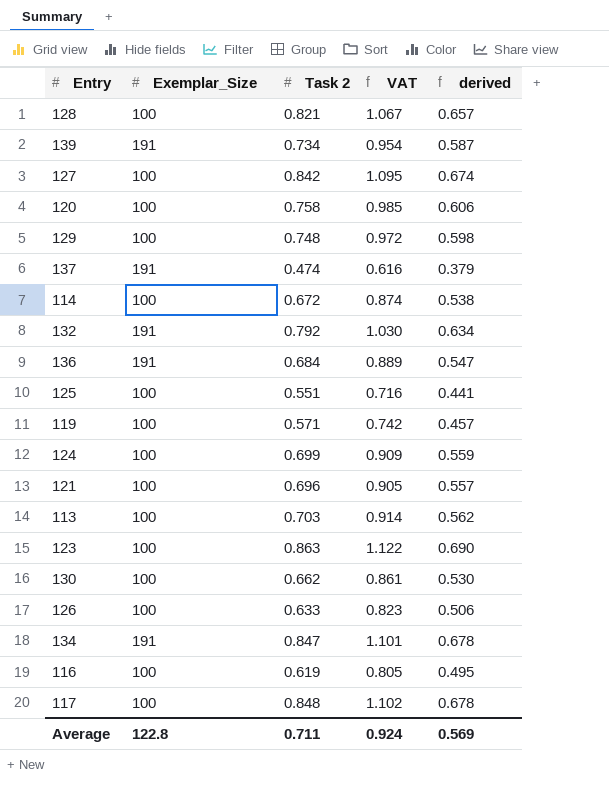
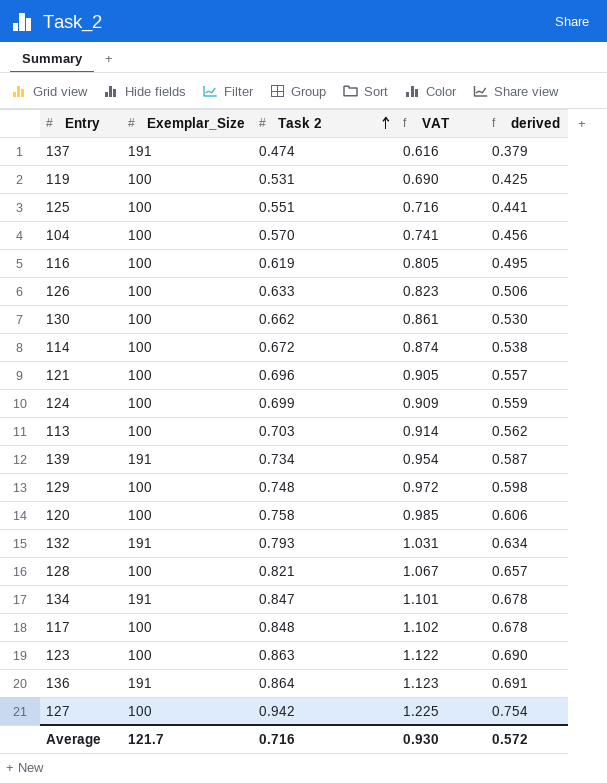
row order: none -> Task 2 ascending
119 | Task 2: 0.571 -> 0.531
119 | VAT: 0.742 -> 0.690
119 | derived: 0.457 -> 0.425
row 104: none -> 100 | 0.570 | 0.741 | 0.456
132 | Task 2: 0.792 -> 0.793
132 | VAT: 1.030 -> 1.031
136 | Task 2: 0.684 -> 0.864
136 | VAT: 0.889 -> 1.123
136 | derived: 0.547 -> 0.691
127 | Task 2: 0.842 -> 0.942
127 | VAT: 1.095 -> 1.225
127 | derived: 0.674 -> 0.754
Average | Exemplar_Size: 122.8 -> 121.7
Average | Task 2: 0.711 -> 0.716
Average | VAT: 0.924 -> 0.930
Average | derived: 0.569 -> 0.572

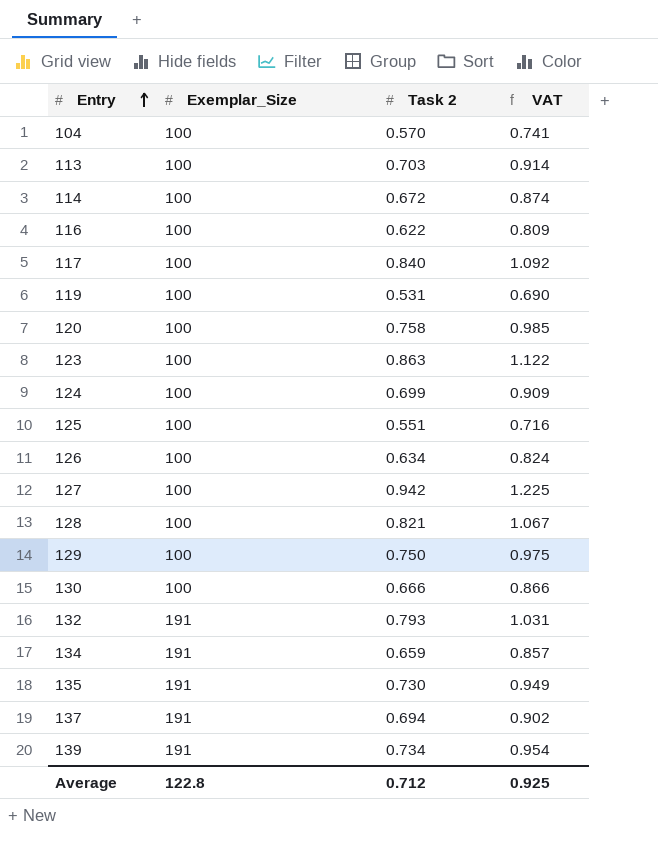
row order: Task 2 ascending -> Entry ascending
column derived | formula: [Task 2] * 0.8 -> none
row 121: 100 | 0.696 | 0.905 | 0.557 -> none
row 136: 191 | 0.864 | 1.123 | 0.691 -> none
116 | Task 2: 0.619 -> 0.622
116 | VAT: 0.805 -> 0.809
117 | Task 2: 0.848 -> 0.840
117 | VAT: 1.102 -> 1.092
126 | Task 2: 0.633 -> 0.634
126 | VAT: 0.823 -> 0.824
129 | Task 2: 0.748 -> 0.750
129 | VAT: 0.972 -> 0.975
130 | Task 2: 0.662 -> 0.666
130 | VAT: 0.861 -> 0.866
134 | Task 2: 0.847 -> 0.659
134 | VAT: 1.101 -> 0.857
row 135: none -> 191 | 0.730 | 0.949
137 | Task 2: 0.474 -> 0.694
137 | VAT: 0.616 -> 0.902
Average | Exemplar_Size: 121.7 -> 122.8
Average | Task 2: 0.716 -> 0.712
Average | VAT: 0.930 -> 0.925

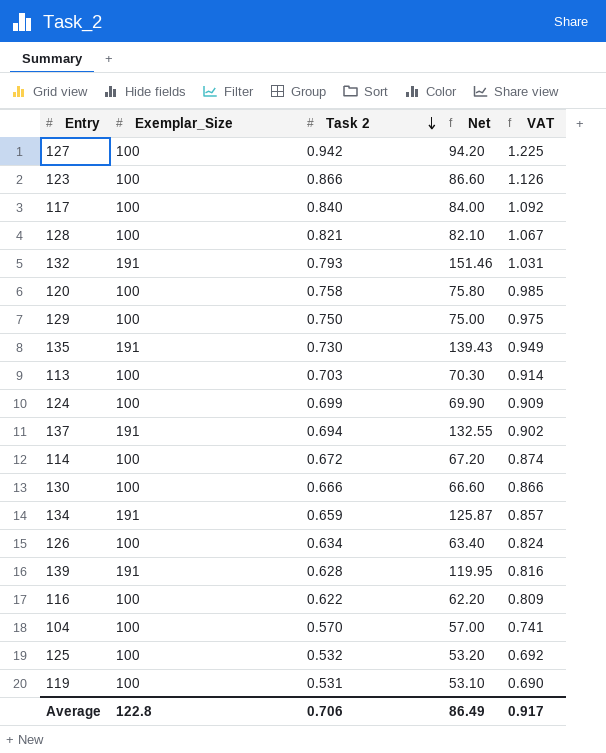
row order: Entry ascending -> Task 2 descending
column Net | formula: none -> [Exemplar_Size] * [Task 2]
123 | Task 2: 0.863 -> 0.866
123 | VAT: 1.122 -> 1.126
139 | Task 2: 0.734 -> 0.628
139 | VAT: 0.954 -> 0.816
125 | Task 2: 0.551 -> 0.532
125 | VAT: 0.716 -> 0.692
Average | Task 2: 0.712 -> 0.706
Average | VAT: 0.925 -> 0.917

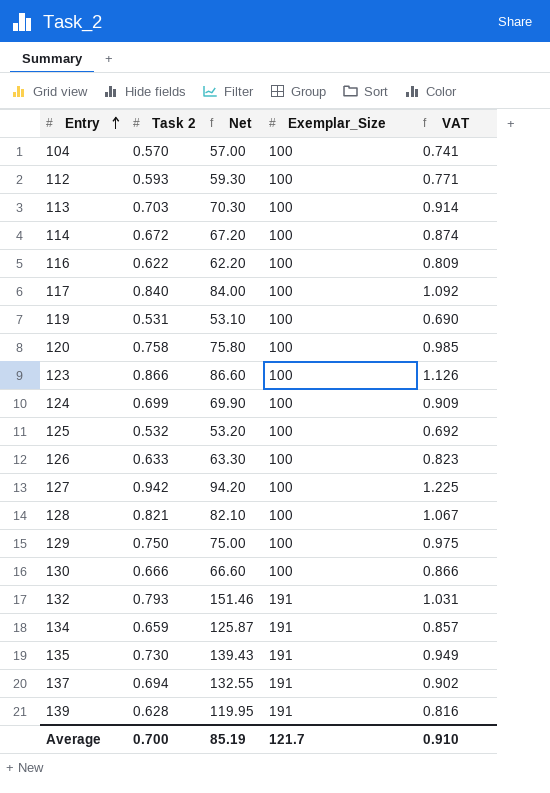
row order: Task 2 descending -> Entry ascending
column Exemplar_Size | position: 2 -> 4
row 112: none -> 0.593 | 59.30 | 100 | 0.771
126 | Task 2: 0.634 -> 0.633
126 | Net: 63.40 -> 63.30
126 | VAT: 0.824 -> 0.823
Average | Task 2: 0.706 -> 0.700
Average | Net: 86.49 -> 85.19
Average | Exemplar_Size: 122.8 -> 121.7
Average | VAT: 0.917 -> 0.910

